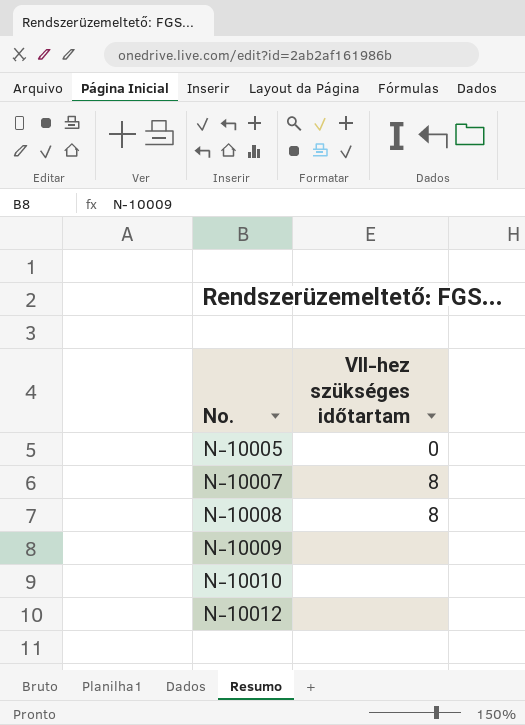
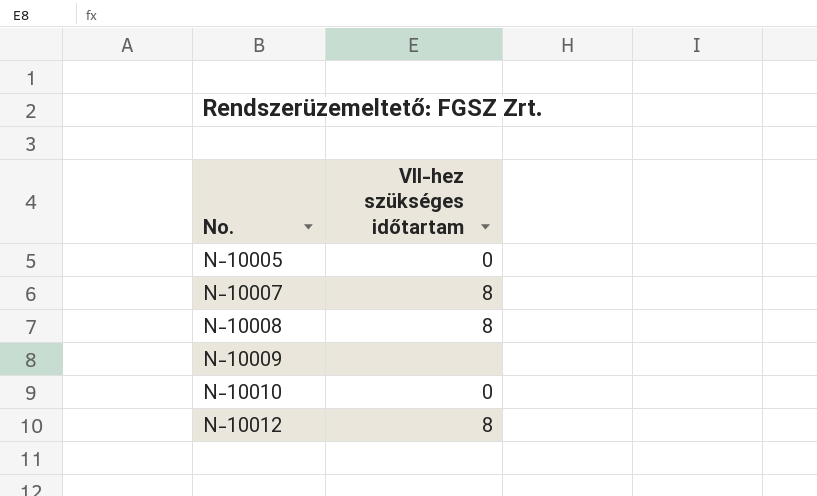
N-10010 | VII-hez szükséges időtartam: none -> 0
N-10012 | VII-hez szükséges időtartam: none -> 8

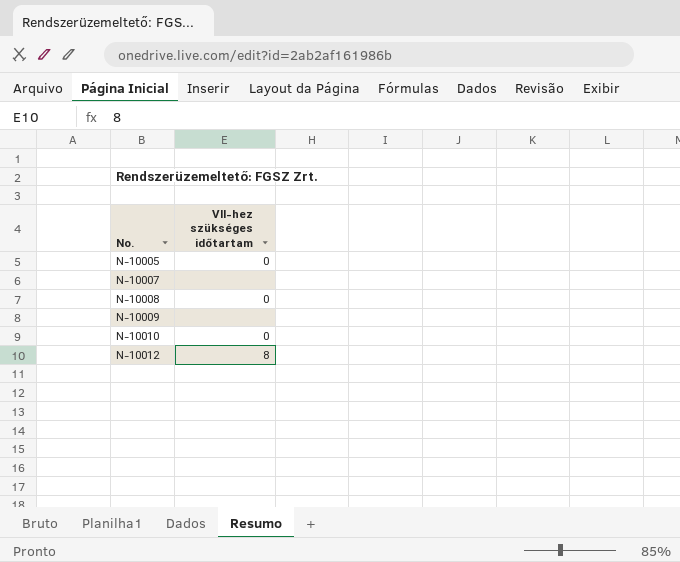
N-10007 | VII-hez szükséges időtartam: 8 -> none
N-10008 | VII-hez szükséges időtartam: 8 -> 0

